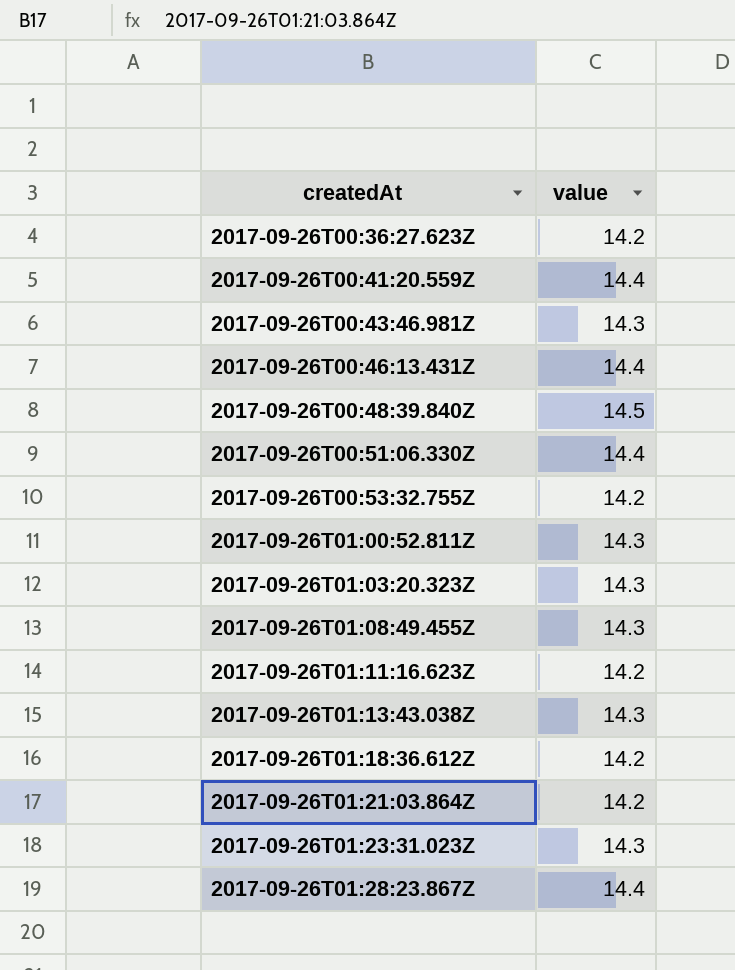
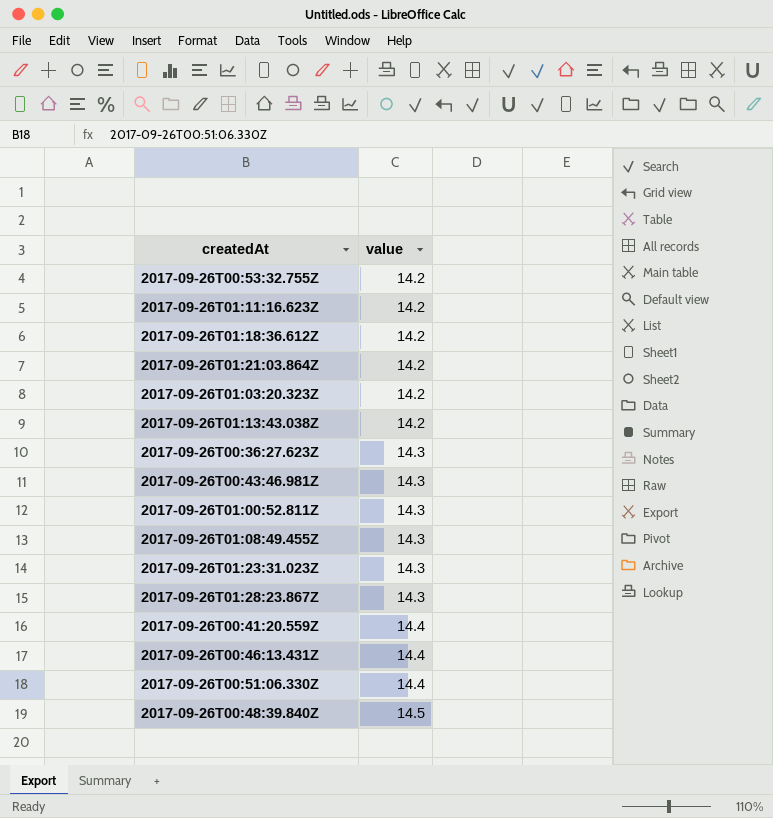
row order: createdAt ascending -> value ascending
2017-09-26T01:03:20.323Z | value: 14.3 -> 14.2
2017-09-26T01:13:43.038Z | value: 14.3 -> 14.2
2017-09-26T00:36:27.623Z | value: 14.2 -> 14.3
2017-09-26T01:28:23.867Z | value: 14.4 -> 14.3

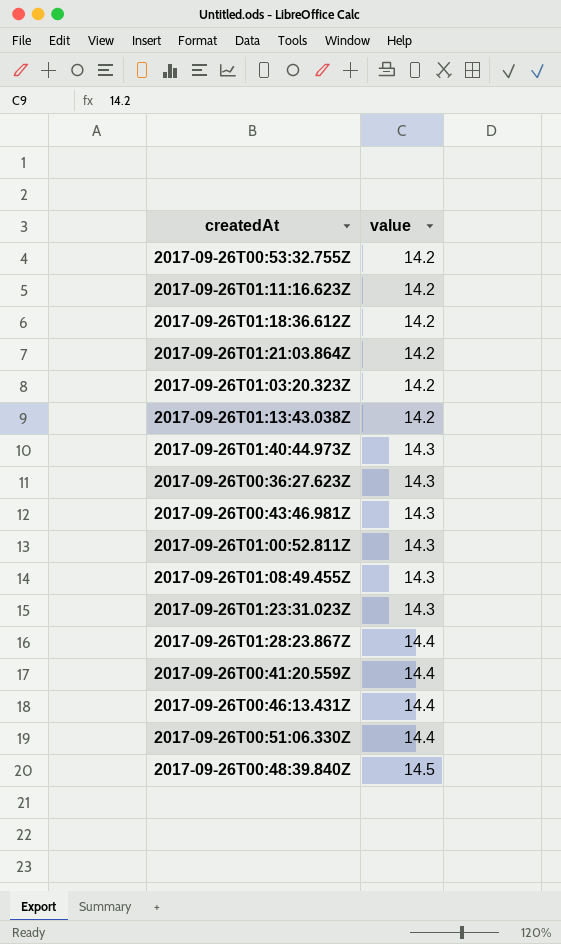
row 2017-09-26T01:40:44.973Z: none -> 14.3
2017-09-26T01:28:23.867Z | value: 14.3 -> 14.4

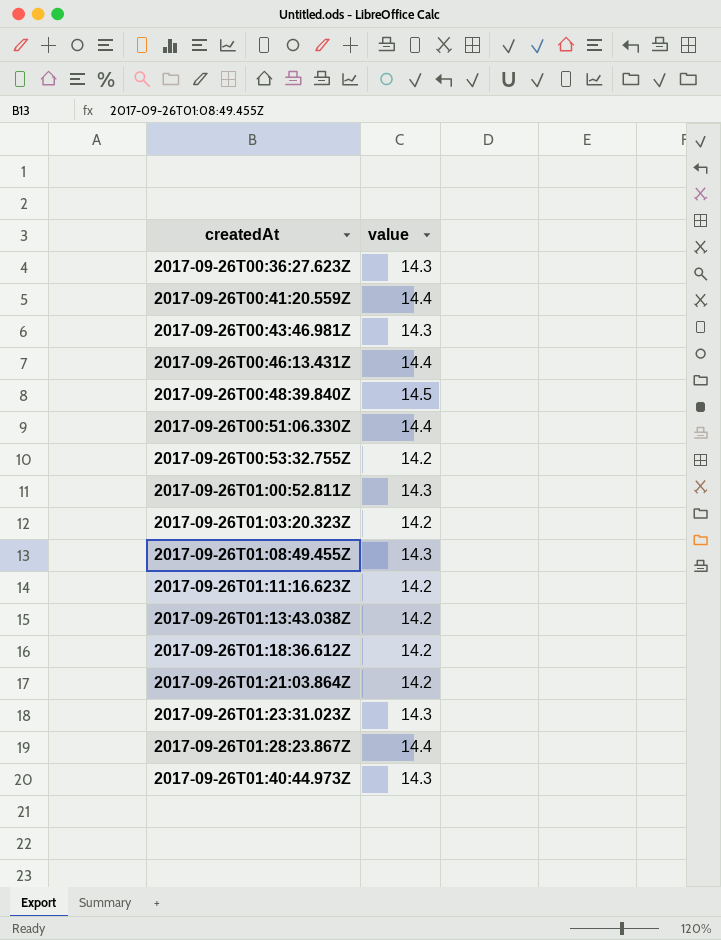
row order: value ascending -> createdAt ascending

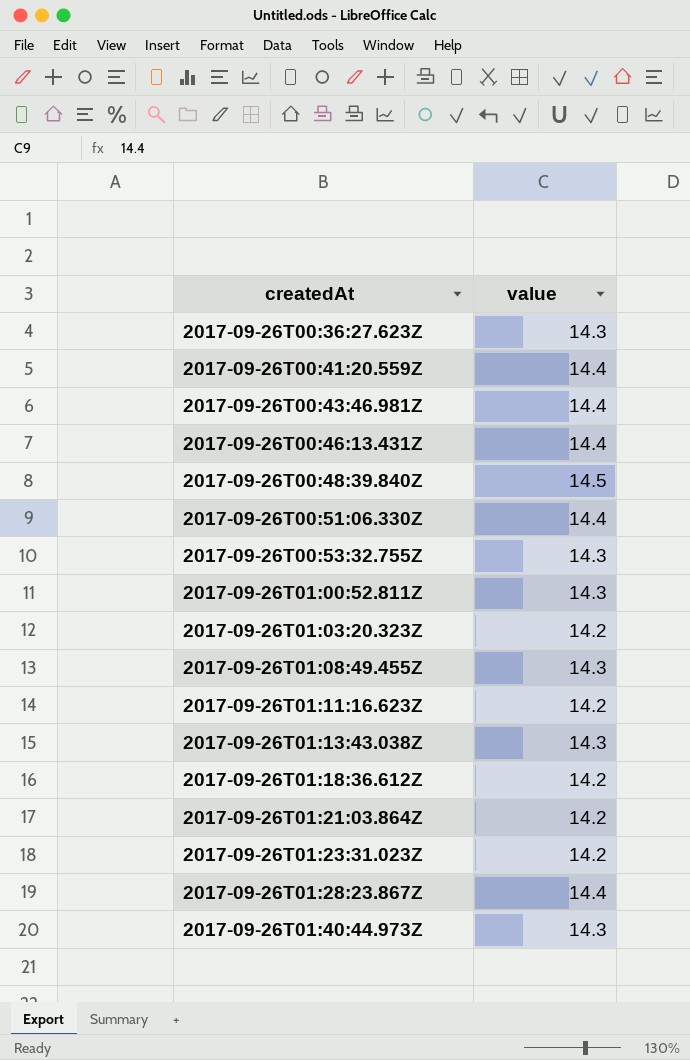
2017-09-26T00:43:46.981Z | value: 14.3 -> 14.4
2017-09-26T00:53:32.755Z | value: 14.2 -> 14.3
2017-09-26T01:13:43.038Z | value: 14.2 -> 14.3
2017-09-26T01:23:31.023Z | value: 14.3 -> 14.2

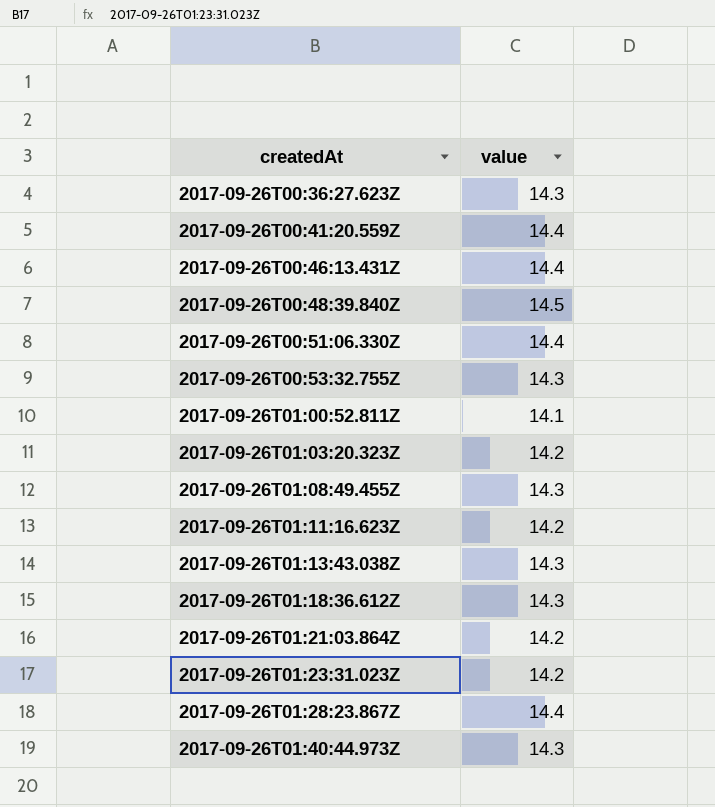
row 2017-09-26T00:43:46.981Z: 14.4 -> none
2017-09-26T01:00:52.811Z | value: 14.3 -> 14.1
2017-09-26T01:18:36.612Z | value: 14.2 -> 14.3

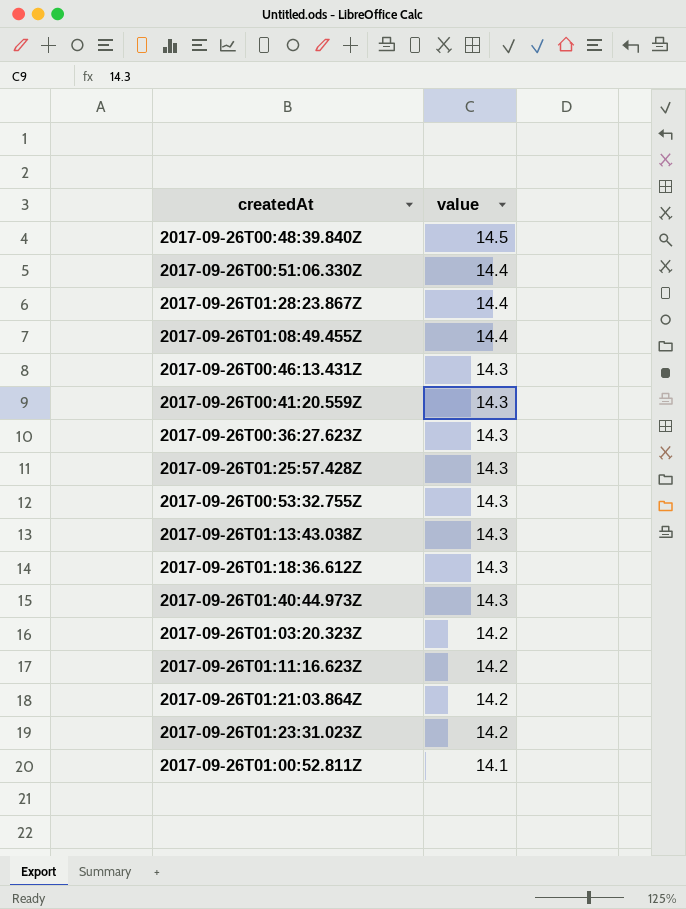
row order: createdAt ascending -> value descending
2017-09-26T01:08:49.455Z | value: 14.3 -> 14.4
2017-09-26T00:46:13.431Z | value: 14.4 -> 14.3
2017-09-26T00:41:20.559Z | value: 14.4 -> 14.3
row 2017-09-26T01:25:57.428Z: none -> 14.3

